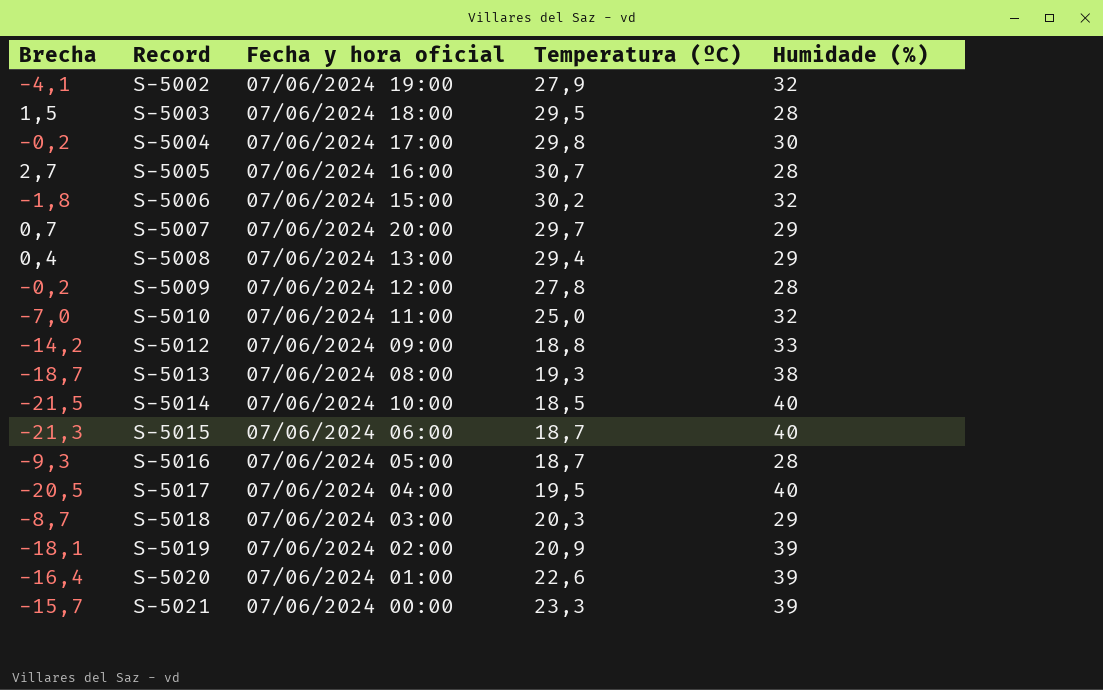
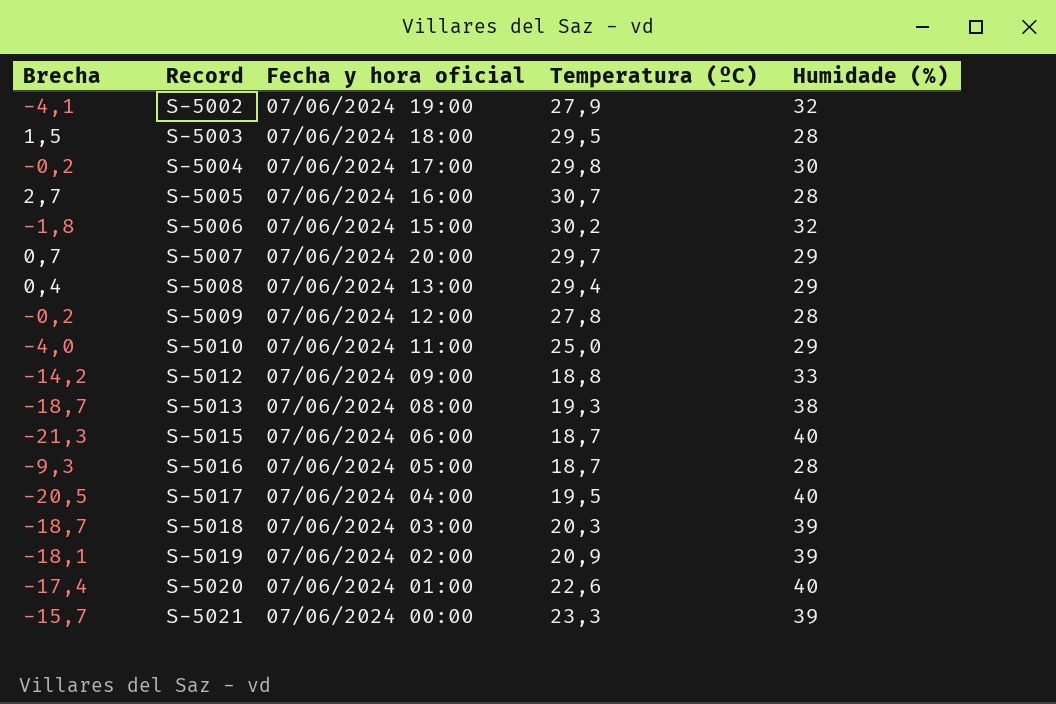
row S-5014: -21,5 | 07/06/2024 10:00 | 18,5 | 40 -> none
S-5010 | Brecha: -7,0 -> -4,0
S-5010 | Humidade (%): 32 -> 29
S-5018 | Brecha: -8,7 -> -18,7
S-5018 | Humidade (%): 29 -> 39
S-5020 | Brecha: -16,4 -> -17,4
S-5020 | Humidade (%): 39 -> 40

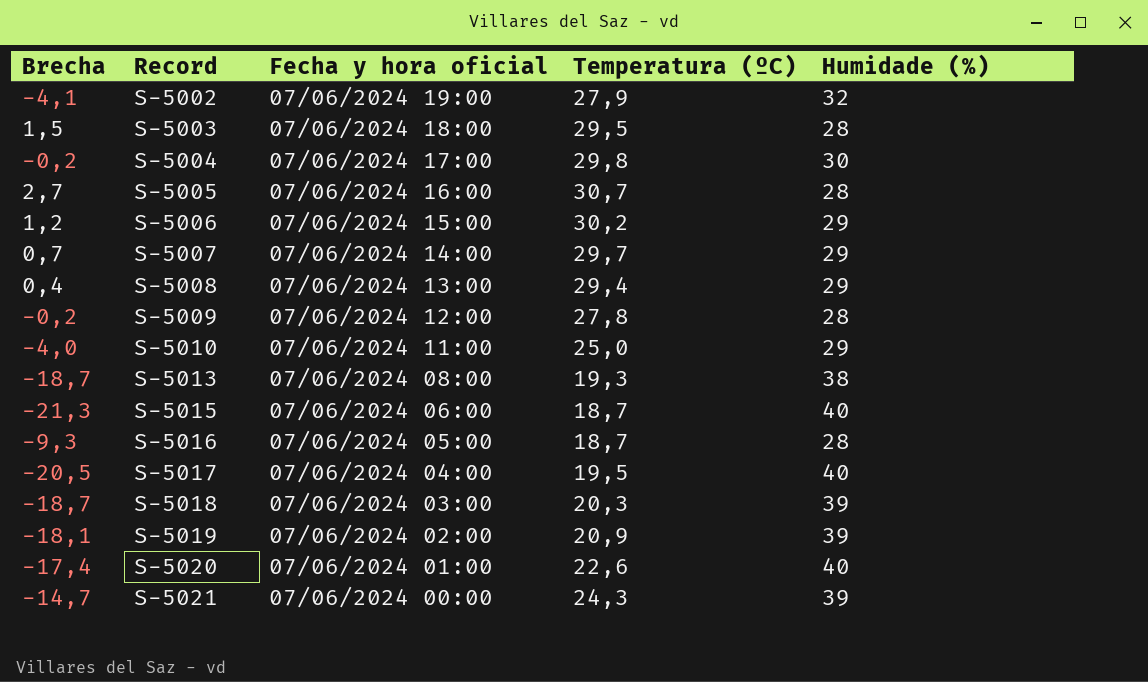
row S-5012: -14,2 | 07/06/2024 09:00 | 18,8 | 33 -> none
S-5006 | Brecha: -1,8 -> 1,2
S-5006 | Humidade (%): 32 -> 29
S-5007 | Fecha y hora oficial: 07/06/2024 20:00 -> 07/06/2024 14:00
S-5021 | Brecha: -15,7 -> -14,7
S-5021 | Temperatura (ºC): 23,3 -> 24,3

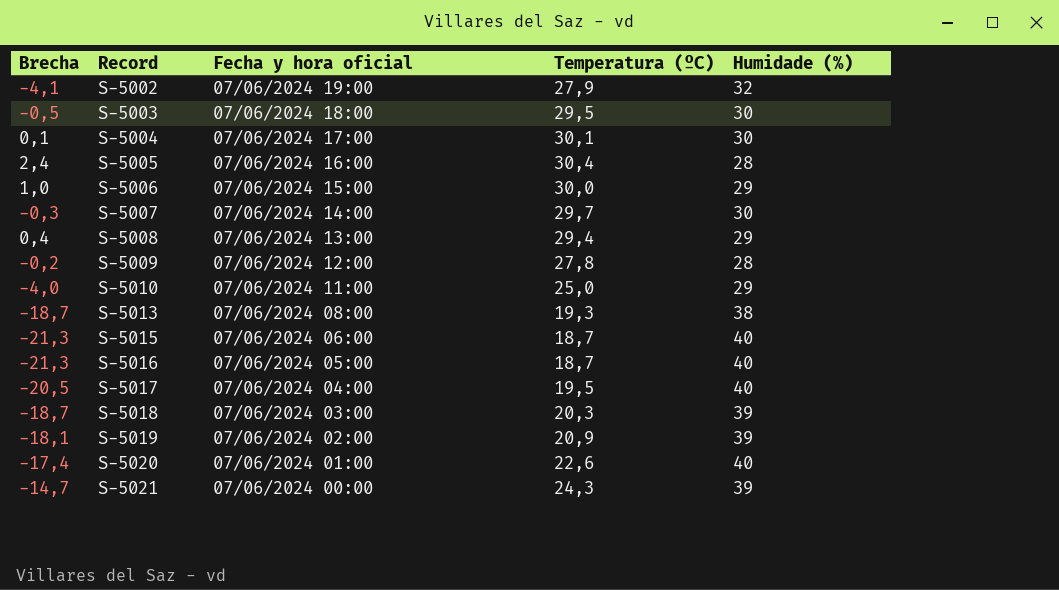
S-5003 | Brecha: 1,5 -> -0,5
S-5003 | Humidade (%): 28 -> 30
S-5004 | Brecha: -0,2 -> 0,1
S-5004 | Temperatura (ºC): 29,8 -> 30,1
S-5005 | Brecha: 2,7 -> 2,4
S-5005 | Temperatura (ºC): 30,7 -> 30,4
S-5006 | Brecha: 1,2 -> 1,0
S-5006 | Temperatura (ºC): 30,2 -> 30,0
S-5007 | Brecha: 0,7 -> -0,3
S-5007 | Humidade (%): 29 -> 30
S-5016 | Brecha: -9,3 -> -21,3
S-5016 | Humidade (%): 28 -> 40

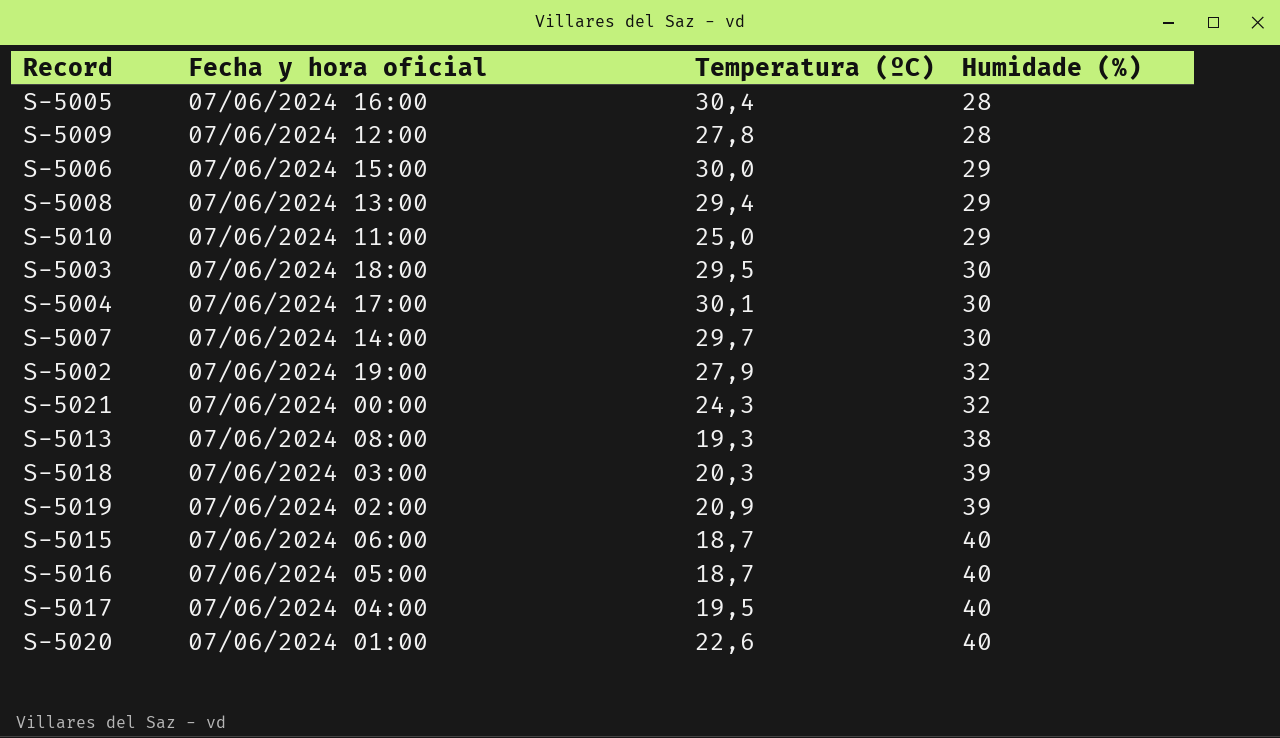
row order: Record ascending -> Humidade (%) ascending
column Brecha | formula: [Temperatura (ºC)] - [Humidade (%)] -> none
S-5021 | Humidade (%): 39 -> 32

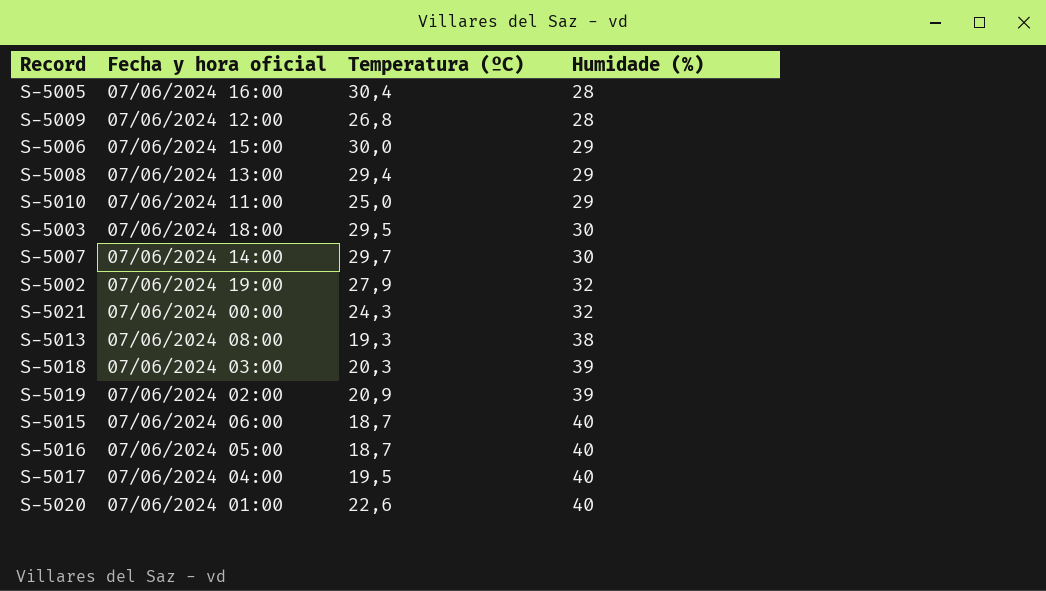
row S-5004: 07/06/2024 17:00 | 30,1 | 30 -> none
S-5009 | Temperatura (ºC): 27,8 -> 26,8

